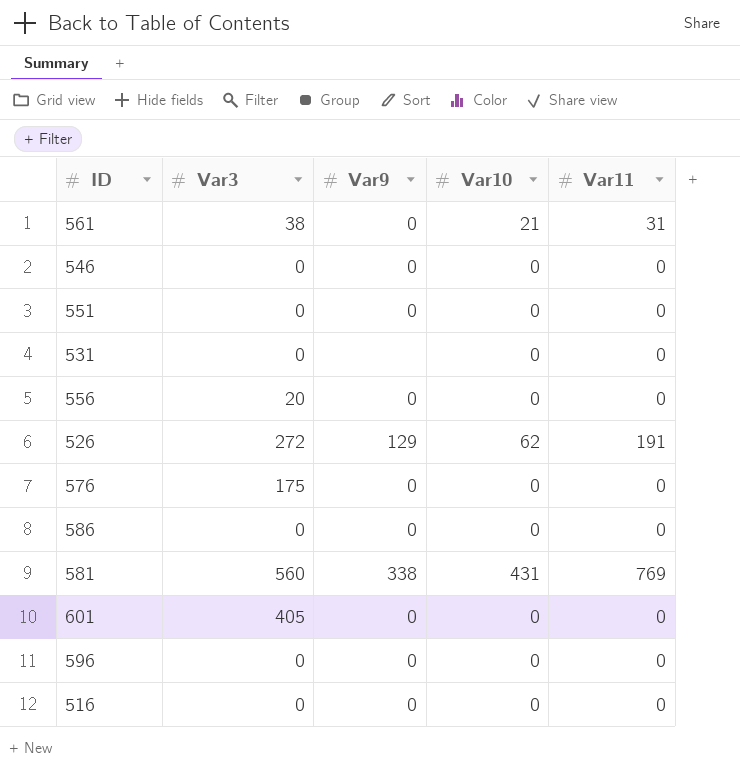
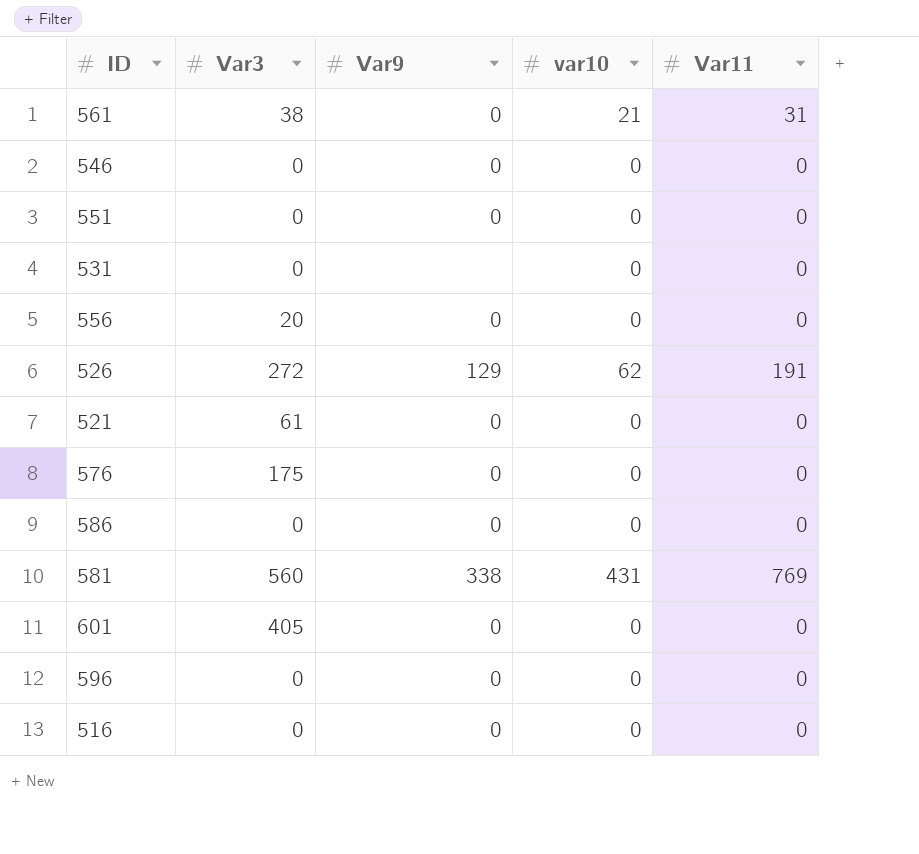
column name: Var10 -> var10
row 521: none -> 61 | 0 | 0 | 0

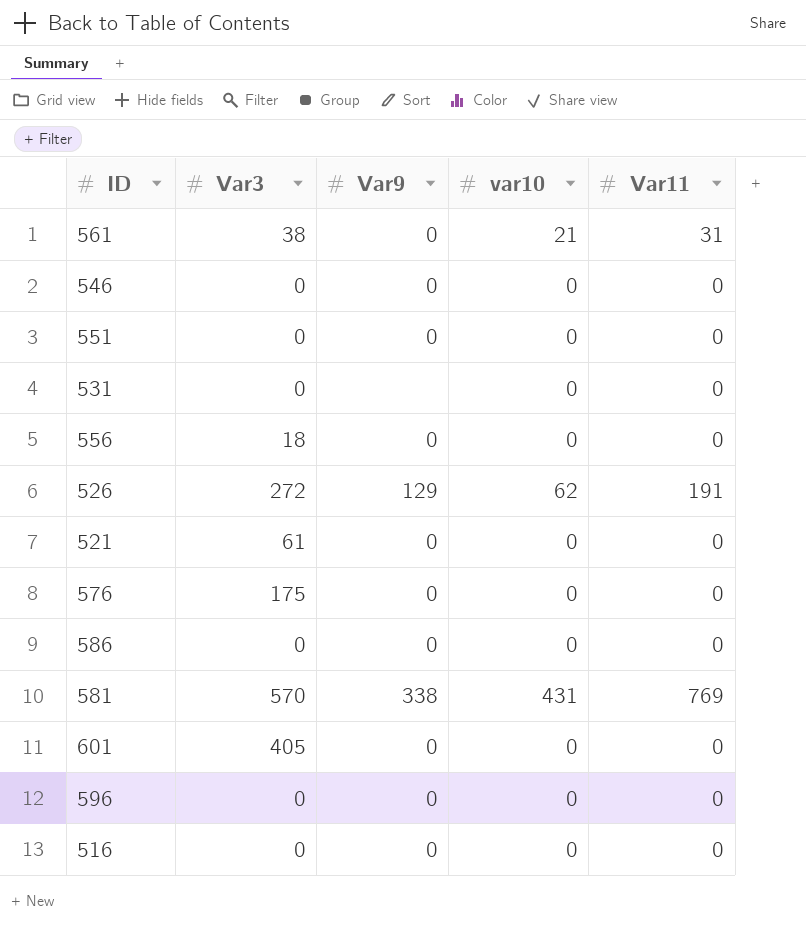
556 | Var3: 20 -> 18
581 | Var3: 560 -> 570

